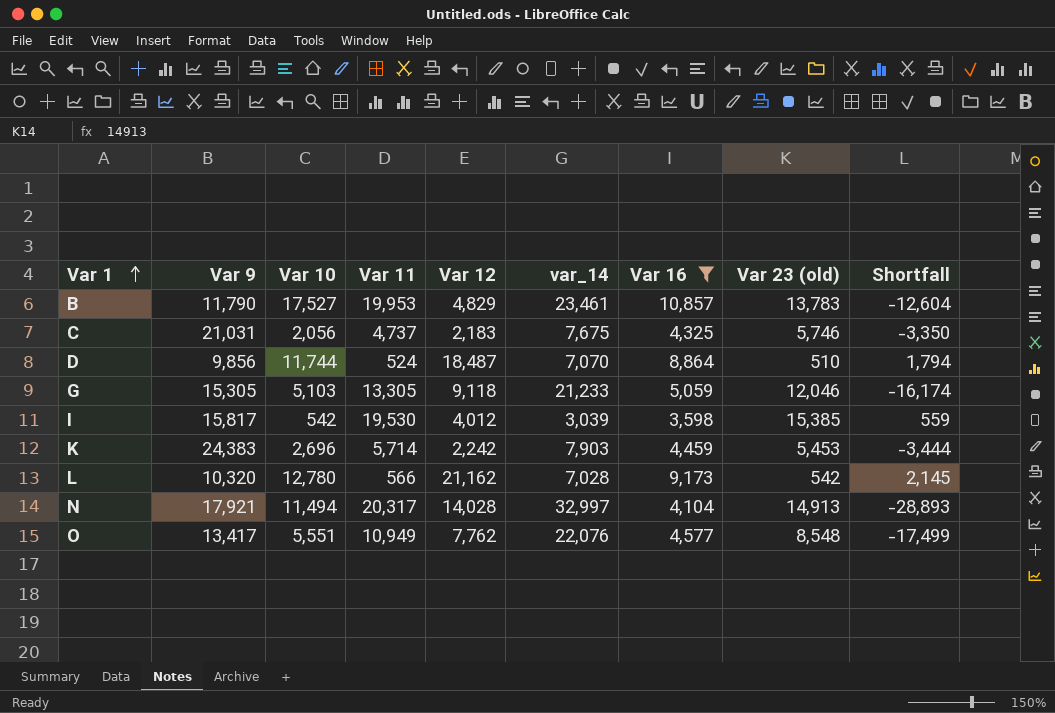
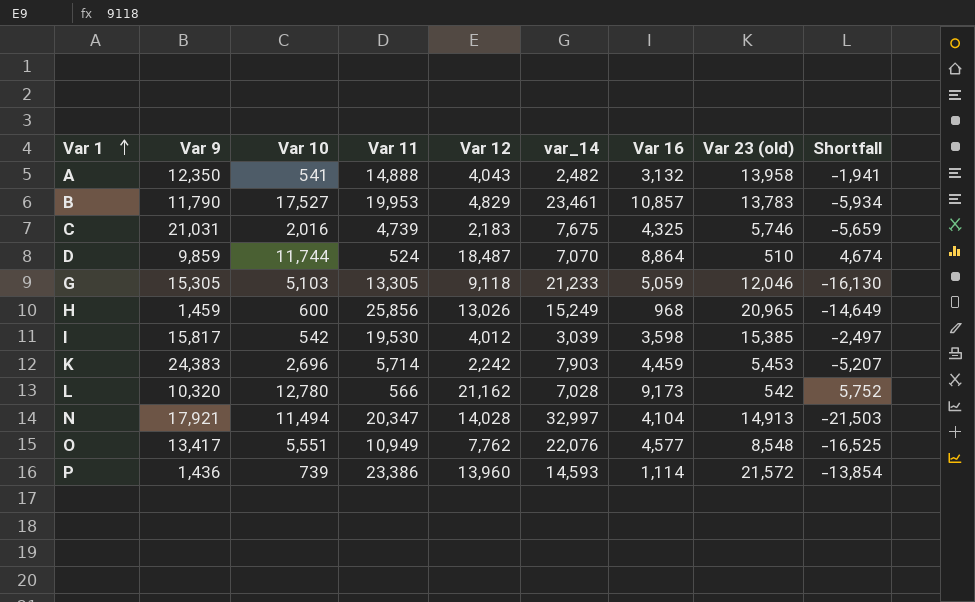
filter: Var 16 >= 3,598 -> none
column Shortfall | formula: [Var 16] - [var_14] -> [Var 10] - [var_14]
C | Var 10: 2,056 -> 2,016
C | Var 11: 4,737 -> 4,739
D | Var 9: 9,856 -> 9,859
N | Var 11: 20,317 -> 20,347

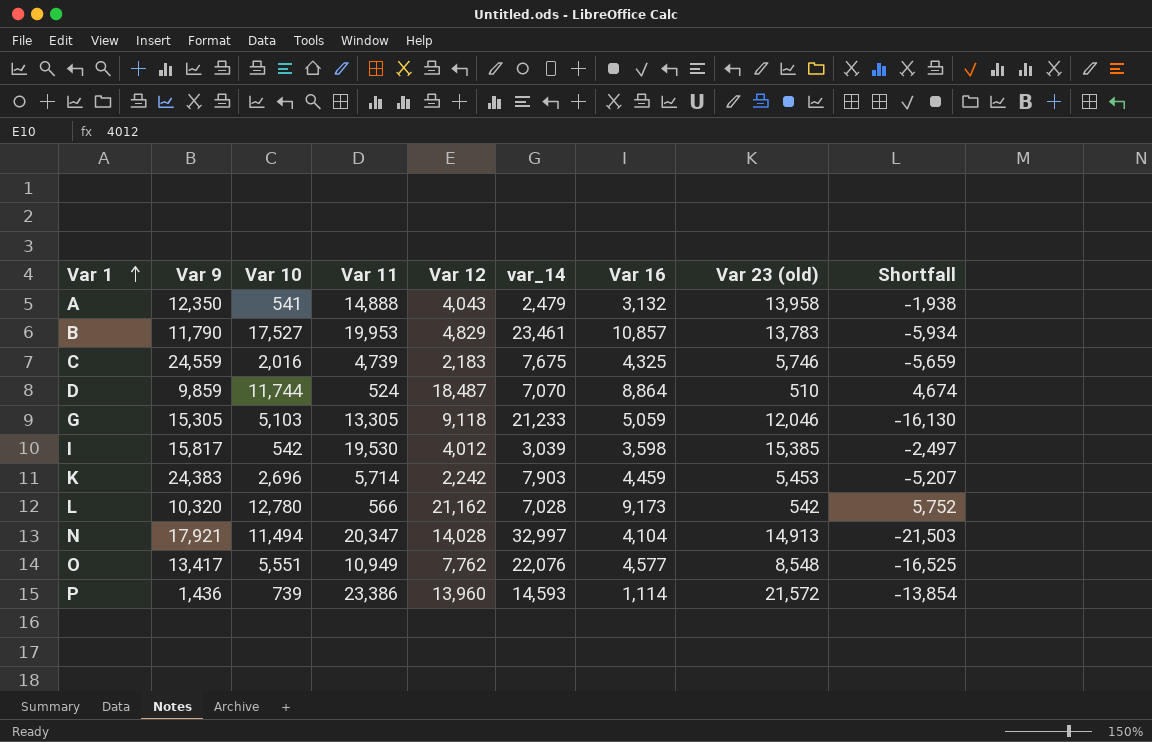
row H: 1,459 | 600 | 25,856 | 13,026 | 15,249 | 968 | 20,965 | -14,649 -> none
A | var_14: 2,482 -> 2,479
A | Shortfall: -1,941 -> -1,938
C | Var 9: 21,031 -> 24,559

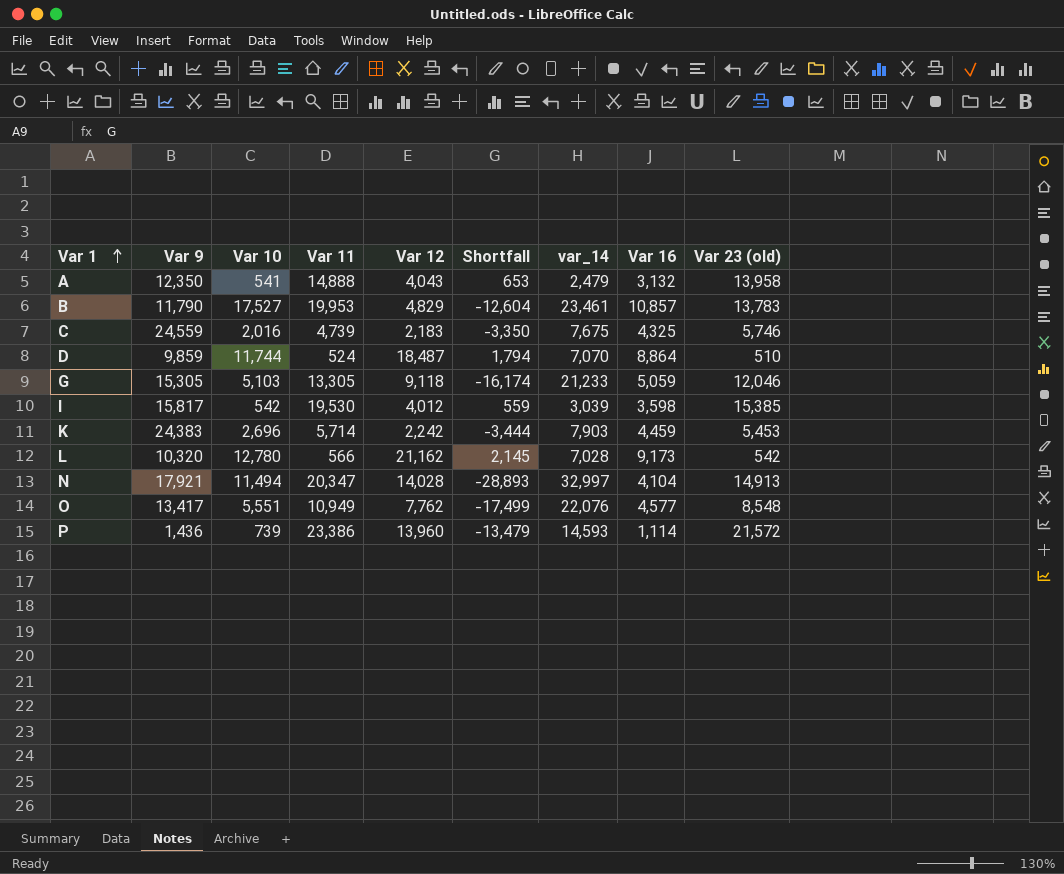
column Shortfall | formula: [Var 10] - [var_14] -> [Var 16] - [var_14]
column Shortfall | position: 9 -> 6

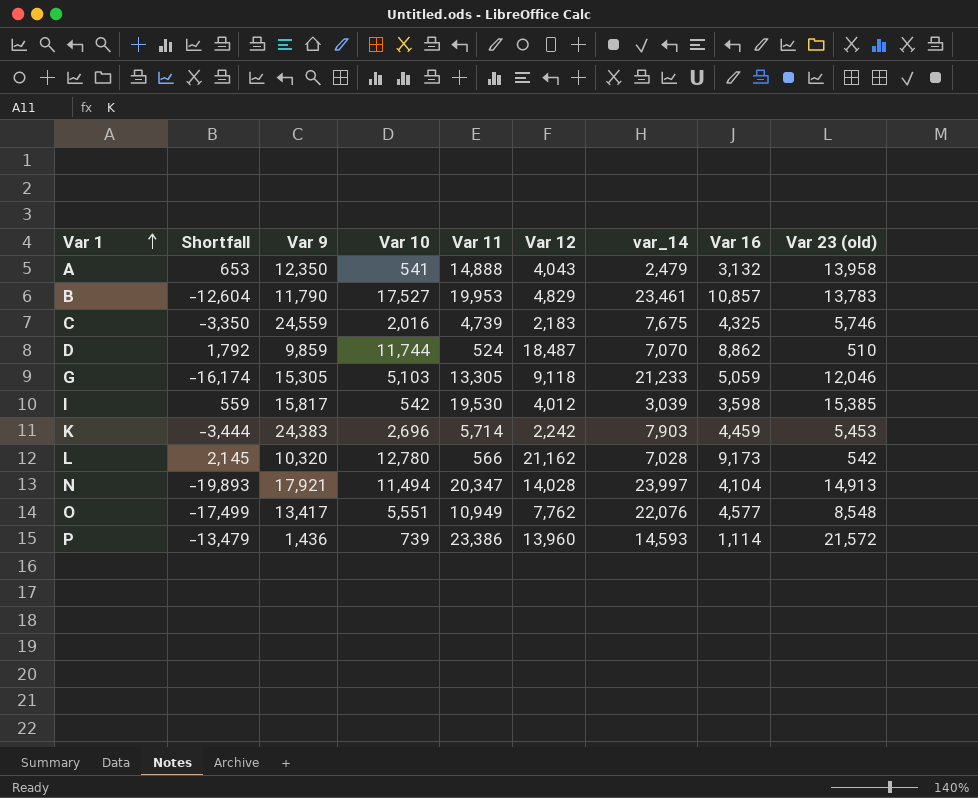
column Shortfall | position: 6 -> 2
D | Shortfall: 1,794 -> 1,792
D | Var 16: 8,864 -> 8,862
N | Shortfall: -28,893 -> -19,893
N | var_14: 32,997 -> 23,997

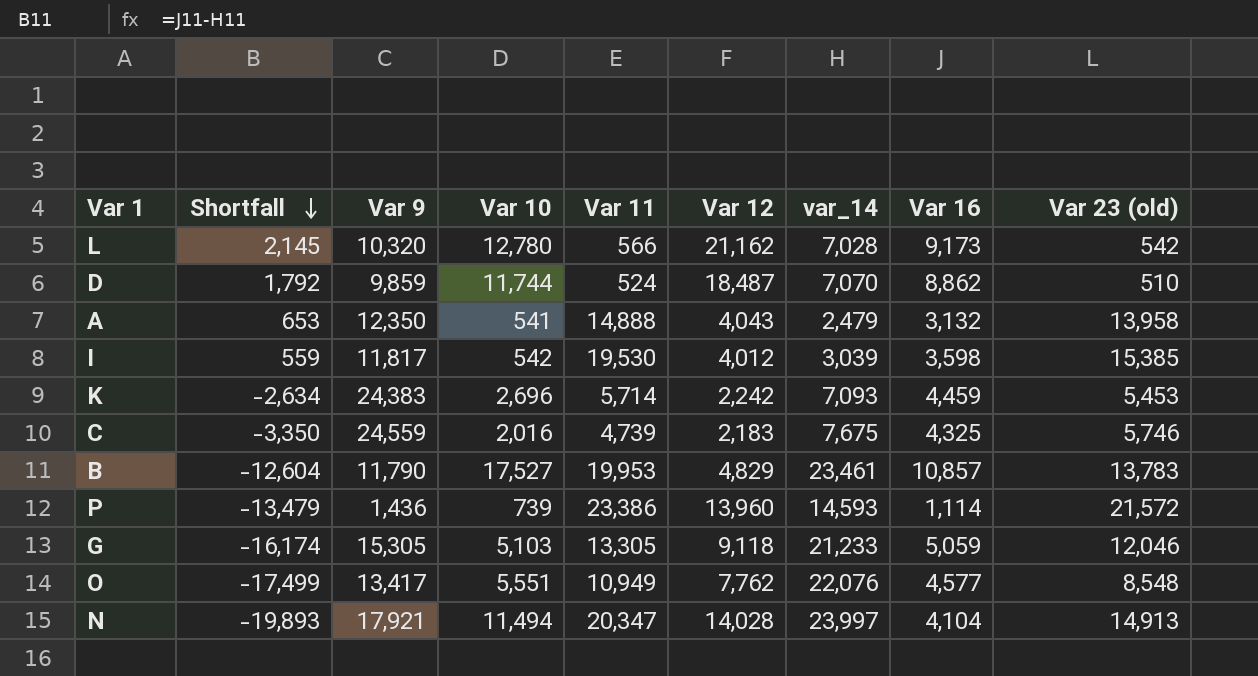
row order: Var 1 ascending -> Shortfall descending
I | Var 9: 15,817 -> 11,817
K | Shortfall: -3,444 -> -2,634
K | var_14: 7,903 -> 7,093

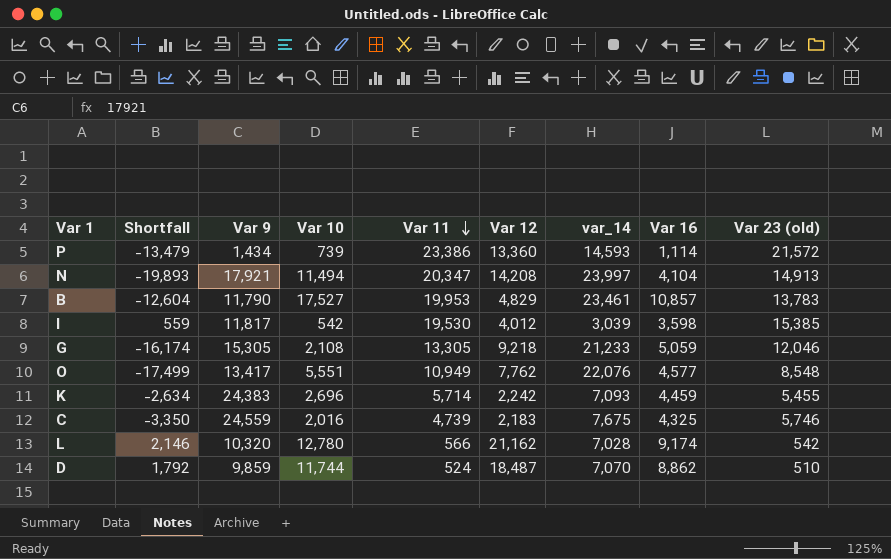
row order: Shortfall descending -> Var 11 descending
row A: 653 | 12,350 | 541 | 14,888 | 4,043 | 2,479 | 3,132 | 13,958 -> none
P | Var 9: 1,436 -> 1,434
P | Var 12: 13,960 -> 13,360
N | Var 12: 14,028 -> 14,208
G | Var 10: 5,103 -> 2,108
G | Var 12: 9,118 -> 9,218
K | Var 23 (old): 5,453 -> 5,455
L | Shortfall: 2,145 -> 2,146
L | Var 16: 9,173 -> 9,174

